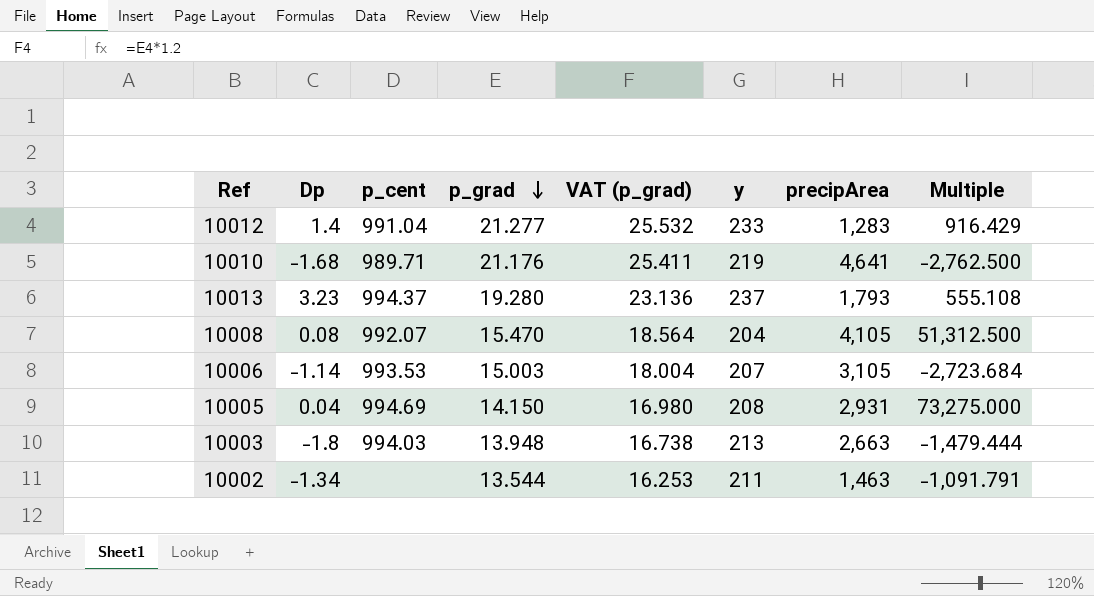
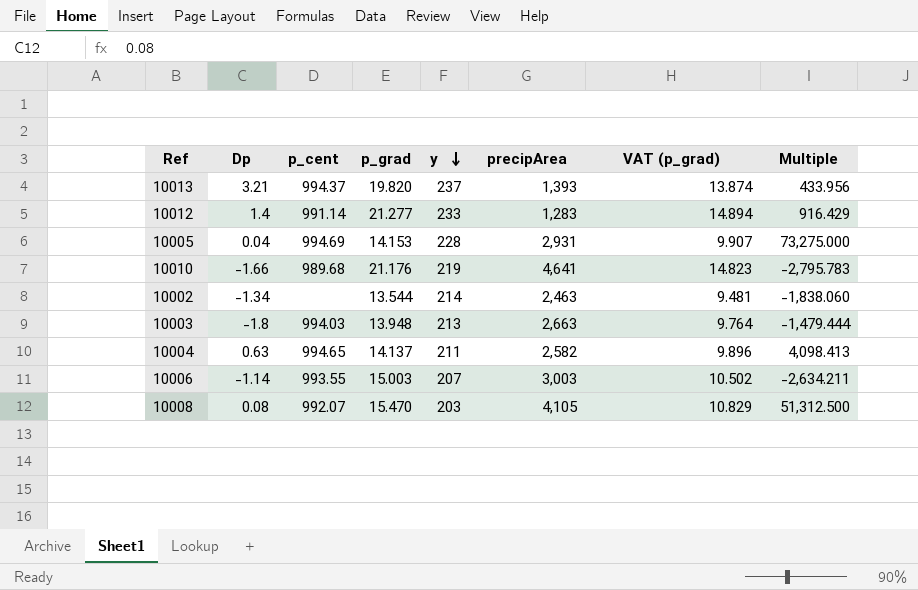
row order: p_grad descending -> y descending
column VAT (p_grad) | formula: [p_grad] * 1.2 -> [p_grad] * 0.7
column VAT (p_grad) | position: 5 -> 7
10013 | Dp: 3.23 -> 3.21
10013 | p_grad: 19.280 -> 19.820
10013 | precipArea: 1,793 -> 1,393
10013 | Multiple: 555.108 -> 433.956
10012 | p_cent: 991.04 -> 991.14
10005 | p_grad: 14.150 -> 14.153
10005 | y: 208 -> 228
10010 | Dp: -1.68 -> -1.66
10010 | p_cent: 989.71 -> 989.68
10010 | Multiple: -2,762.500 -> -2,795.783
10002 | y: 211 -> 214
10002 | precipArea: 1,463 -> 2,463
10002 | Multiple: -1,091.791 -> -1,838.060
row 10004: none -> 0.63 | 994.65 | 14.137 | 211 | 2,582 | 9.896 | 4,098.413
10006 | p_cent: 993.53 -> 993.55
10006 | precipArea: 3,105 -> 3,003
10006 | Multiple: -2,723.684 -> -2,634.211
10008 | y: 204 -> 203

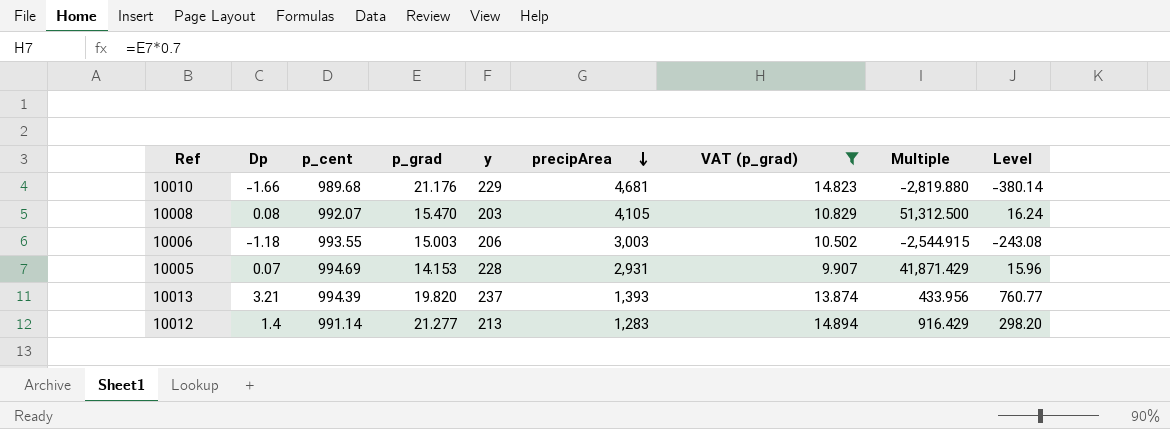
filter: none -> VAT (p_grad) >= 9.907
row order: y descending -> precipArea descending
column Level | formula: none -> [Dp] * [y]
10010 | y: 219 -> 229
10010 | precipArea: 4,641 -> 4,681
10010 | Multiple: -2,795.783 -> -2,819.880
10006 | Dp: -1.14 -> -1.18
10006 | y: 207 -> 206
10006 | Multiple: -2,634.211 -> -2,544.915
10005 | Dp: 0.04 -> 0.07
10005 | Multiple: 73,275.000 -> 41,871.429
10013 | p_cent: 994.37 -> 994.39
10012 | y: 233 -> 213

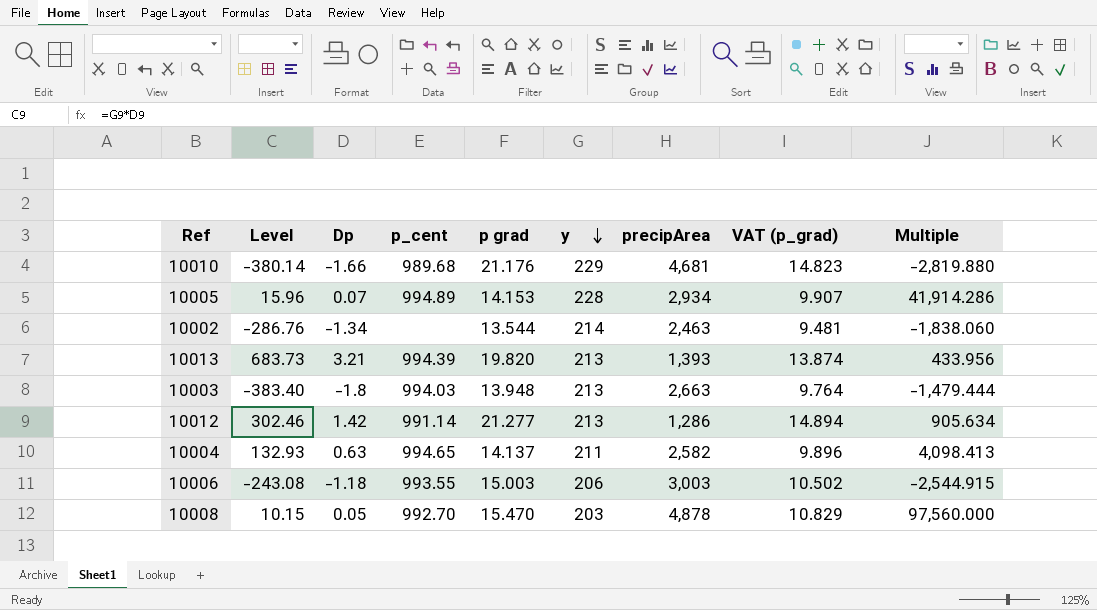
filter: VAT (p_grad) >= 9.907 -> none
row order: precipArea descending -> y descending
column Level | position: 9 -> 2
column name: p_grad -> p grad
10005 | p_cent: 994.69 -> 994.89
10005 | precipArea: 2,931 -> 2,934
10005 | Multiple: 41,871.429 -> 41,914.286
10013 | Level: 760.77 -> 683.73
10013 | y: 237 -> 213
10012 | Level: 298.20 -> 302.46
10012 | Dp: 1.4 -> 1.42
10012 | precipArea: 1,283 -> 1,286
10012 | Multiple: 916.429 -> 905.634
10008 | Level: 16.24 -> 10.15
10008 | Dp: 0.08 -> 0.05
10008 | p_cent: 992.07 -> 992.70
10008 | precipArea: 4,105 -> 4,878
10008 | Multiple: 51,312.500 -> 97,560.000

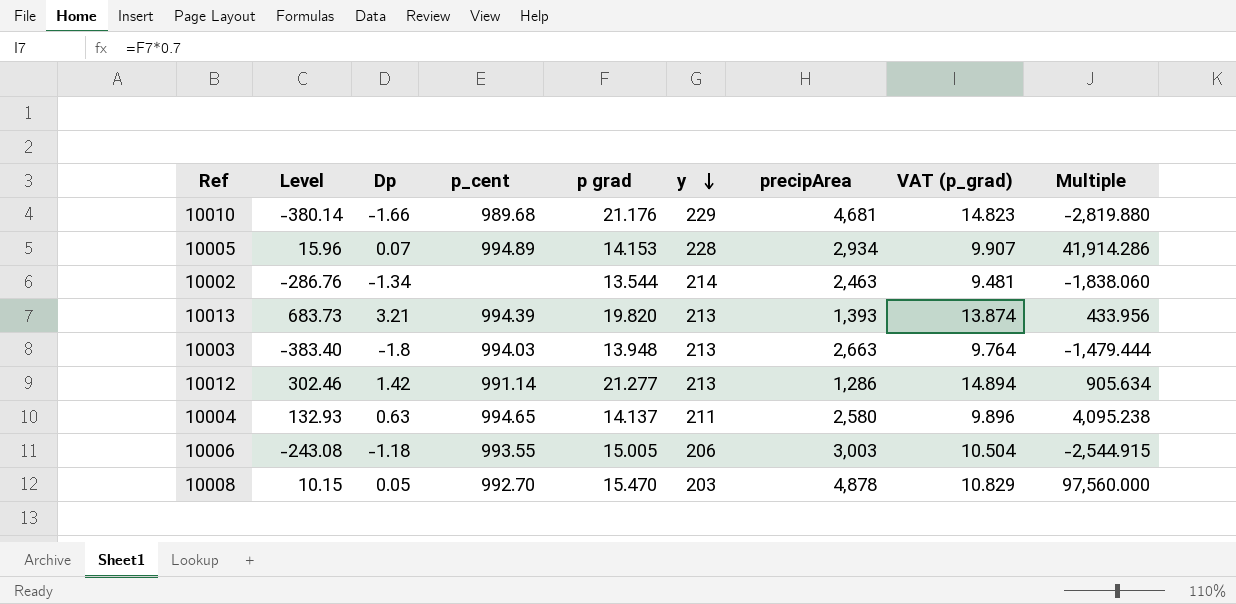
10004 | precipArea: 2,582 -> 2,580
10004 | Multiple: 4,098.413 -> 4,095.238
10006 | p grad: 15.003 -> 15.005
10006 | VAT (p_grad): 10.502 -> 10.504

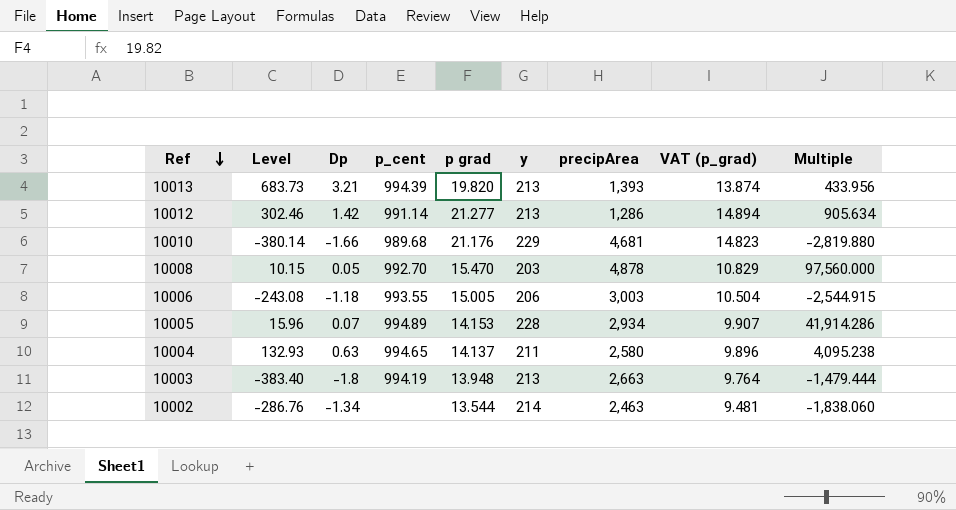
row order: y descending -> Ref descending
10003 | p_cent: 994.03 -> 994.19

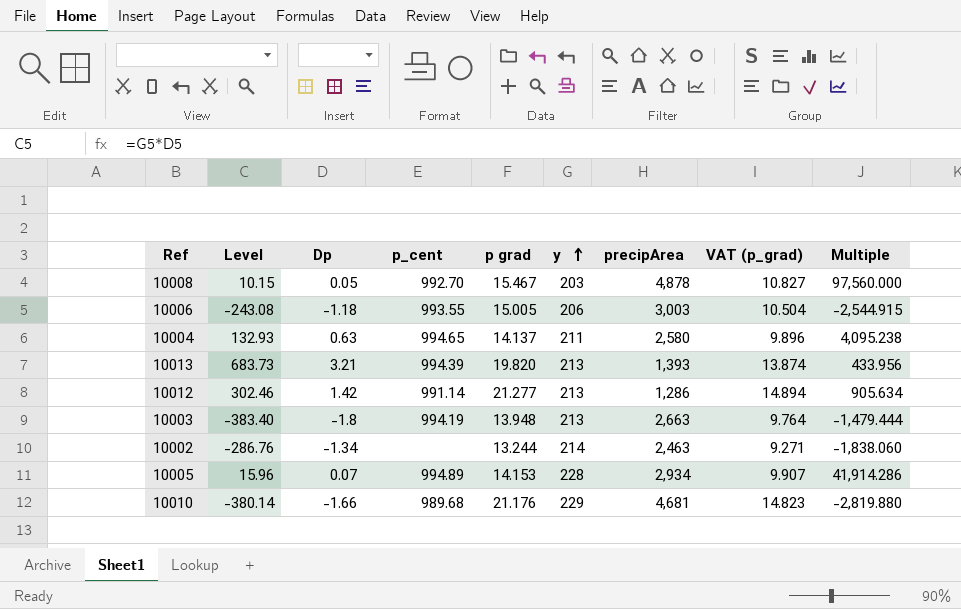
row order: Ref descending -> y ascending
10008 | p grad: 15.470 -> 15.467
10008 | VAT (p_grad): 10.829 -> 10.827
10002 | p grad: 13.544 -> 13.244
10002 | VAT (p_grad): 9.481 -> 9.271

